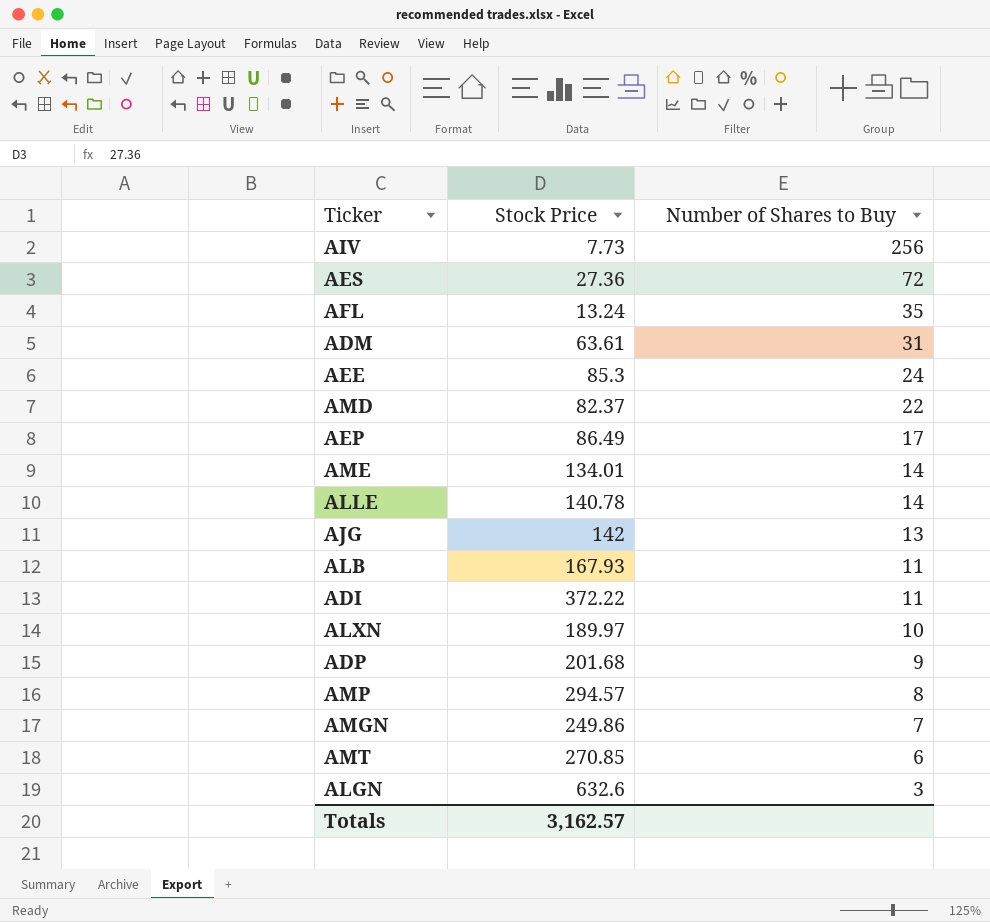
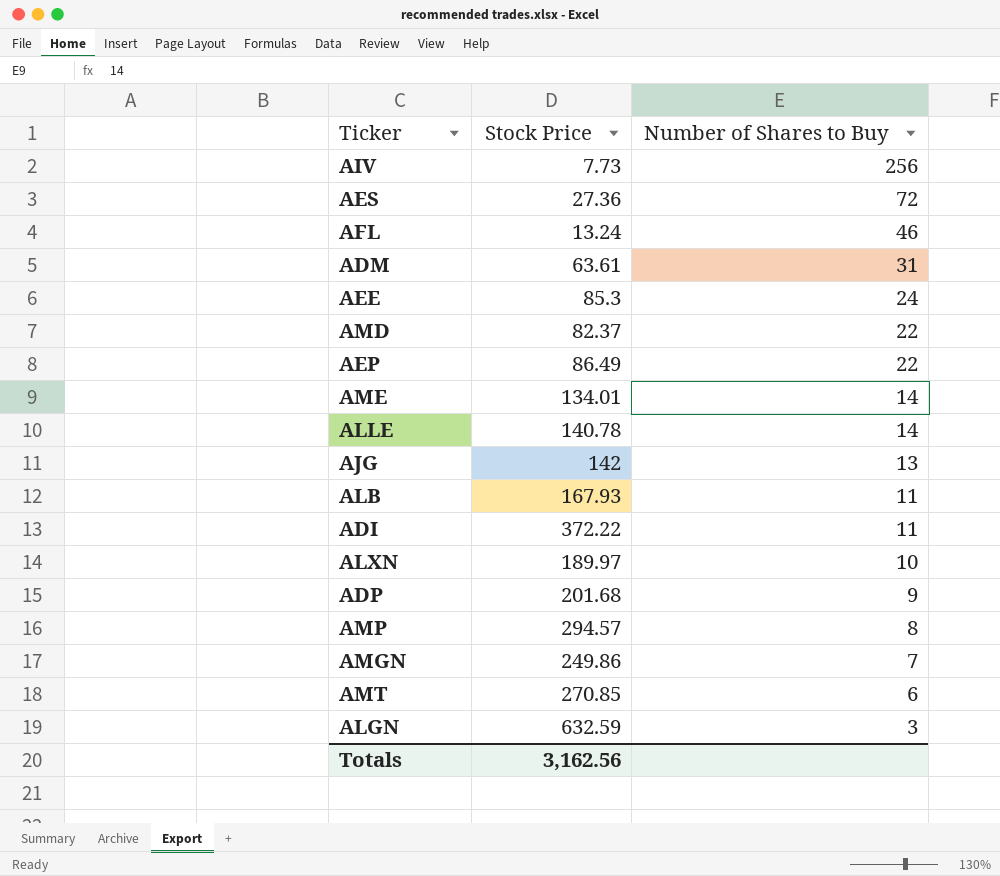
AFL | Number of Shares to Buy: 35 -> 46
AEP | Number of Shares to Buy: 17 -> 22
ALGN | Stock Price: 632.6 -> 632.59
Totals | Stock Price: 3,162.57 -> 3,162.56

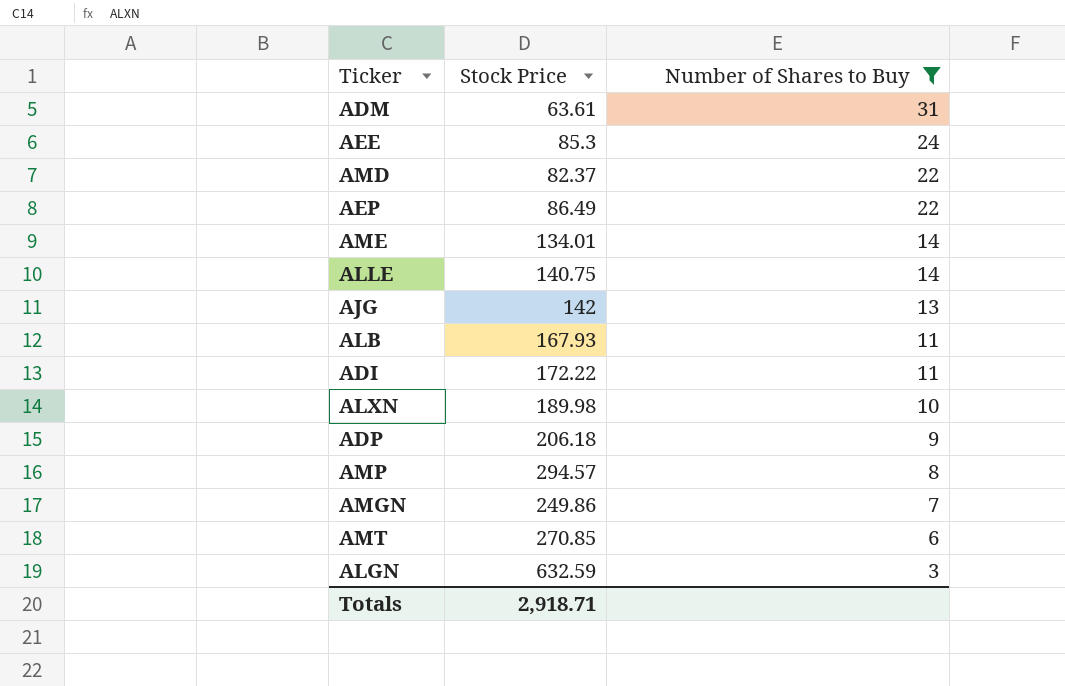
filter: none -> Number of Shares to Buy <= 31
ALLE | Stock Price: 140.78 -> 140.75
ADI | Stock Price: 372.22 -> 172.22
ALXN | Stock Price: 189.97 -> 189.98
ADP | Stock Price: 201.68 -> 206.18
Totals | Stock Price: 3,162.56 -> 2,918.71

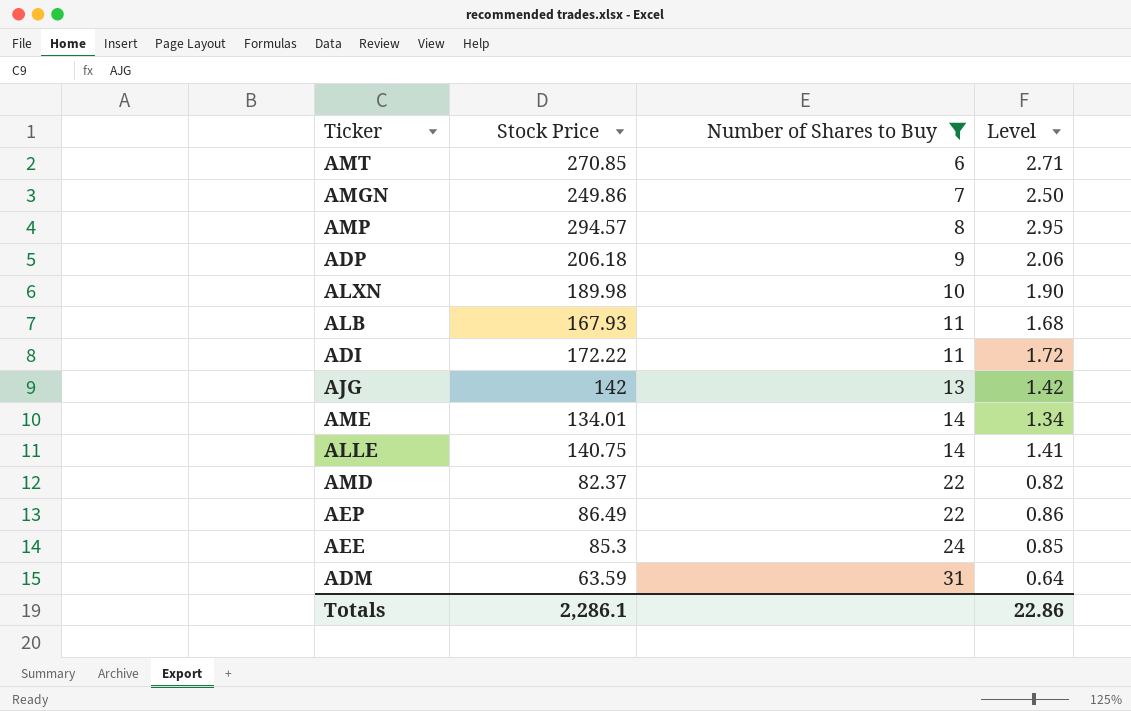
row order: Number of Shares to Buy descending -> Number of Shares to Buy ascending
column Level | formula: none -> [Stock Price] * 0.01
row ALGN: 632.59 | 3 -> none
ADM | Stock Price: 63.61 -> 63.59
Totals | Stock Price: 2,918.71 -> 2,286.1

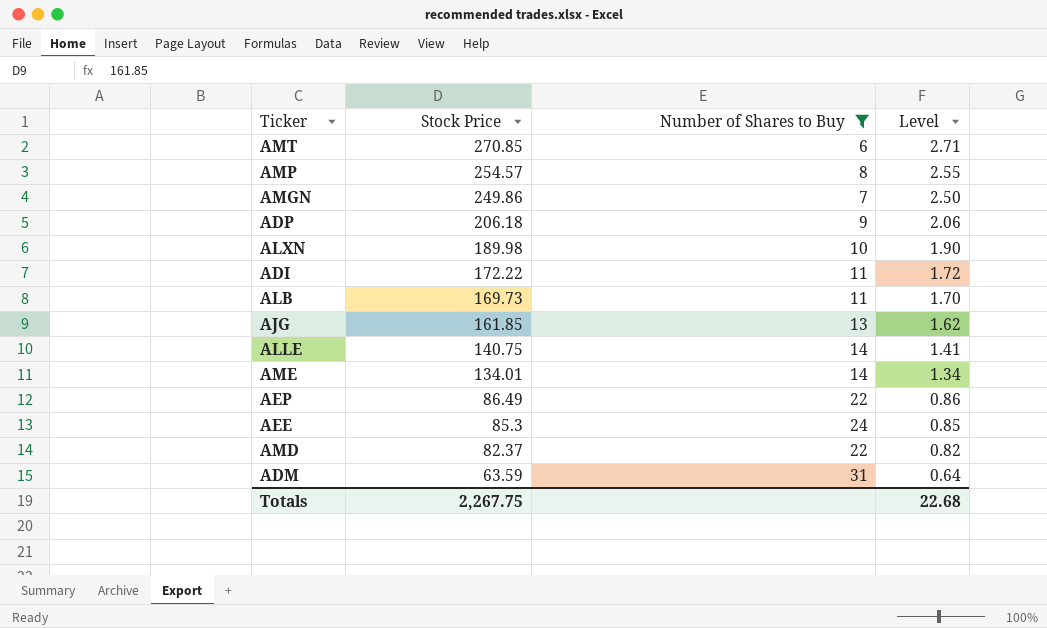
row order: Number of Shares to Buy ascending -> Stock Price descending
AMP | Stock Price: 294.57 -> 254.57
AMP | Level: 2.95 -> 2.55
ALB | Stock Price: 167.93 -> 169.73
ALB | Level: 1.68 -> 1.70
AJG | Stock Price: 142 -> 161.85
AJG | Level: 1.42 -> 1.62
Totals | Stock Price: 2,286.1 -> 2,267.75
Totals | Level: 22.86 -> 22.68

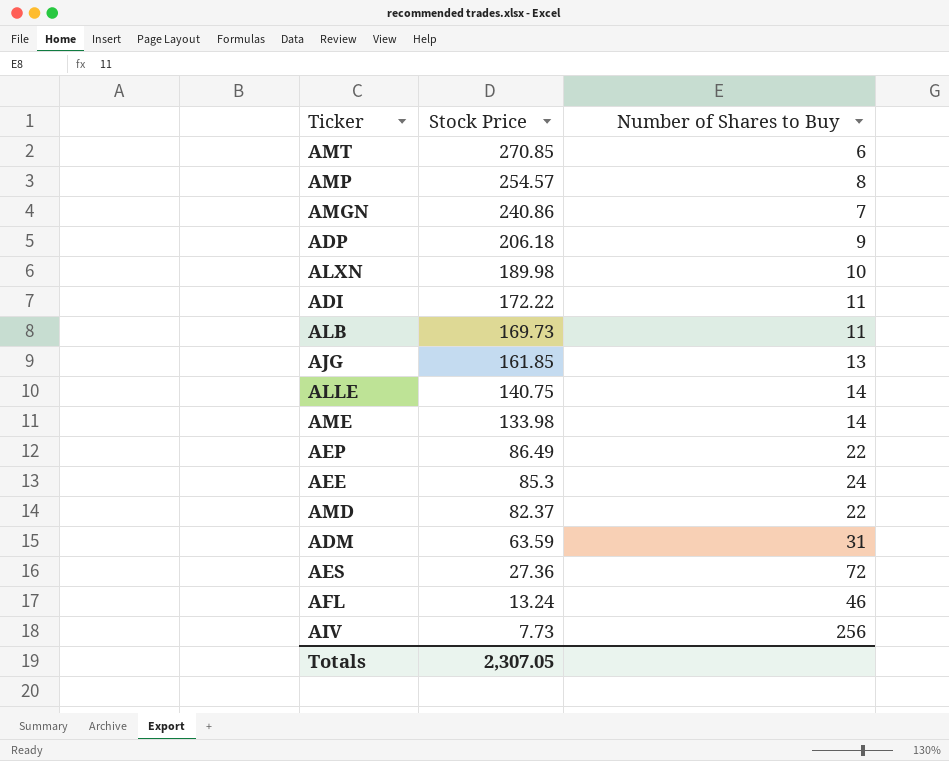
filter: Number of Shares to Buy <= 31 -> none
column Level | formula: [Stock Price] * 0.01 -> none
AMGN | Stock Price: 249.86 -> 240.86
AME | Stock Price: 134.01 -> 133.98
Totals | Stock Price: 2,267.75 -> 2,307.05

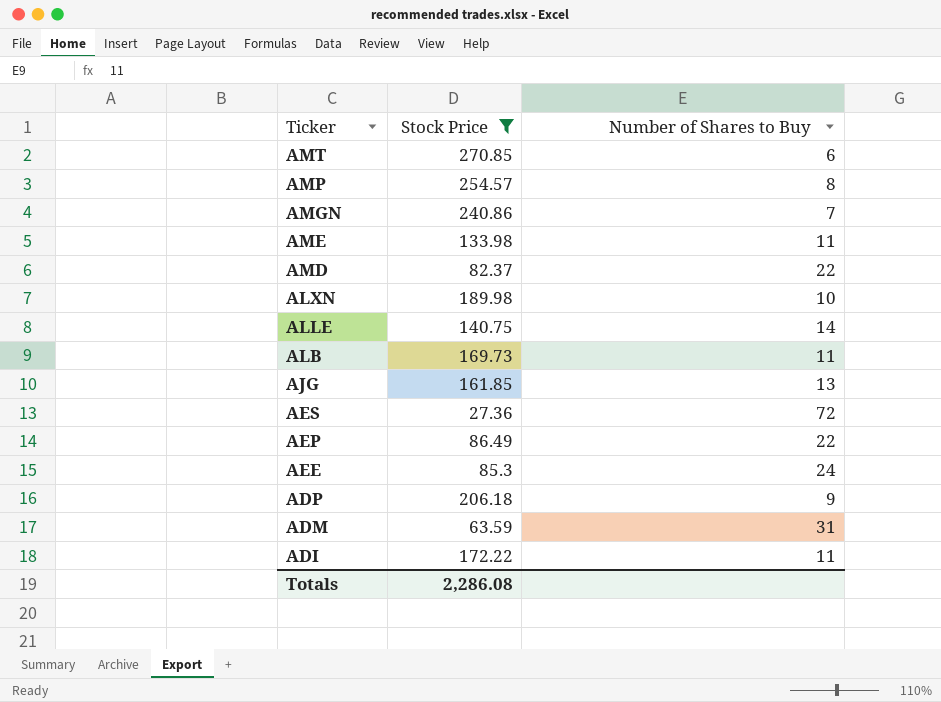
filter: none -> Stock Price >= 27.36
row order: Stock Price descending -> Ticker descending
AME | Number of Shares to Buy: 14 -> 11
Totals | Stock Price: 2,307.05 -> 2,286.08

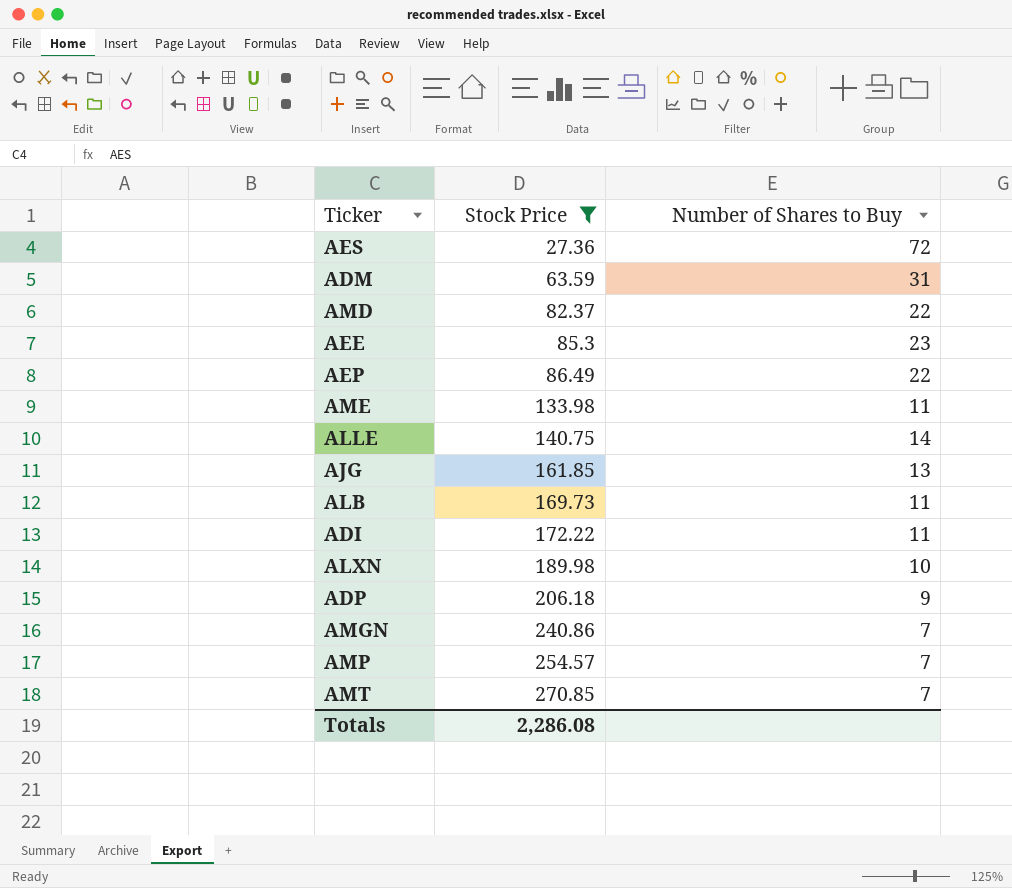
row order: Ticker descending -> Stock Price ascending
AEE | Number of Shares to Buy: 24 -> 23
AMP | Number of Shares to Buy: 8 -> 7
AMT | Number of Shares to Buy: 6 -> 7

